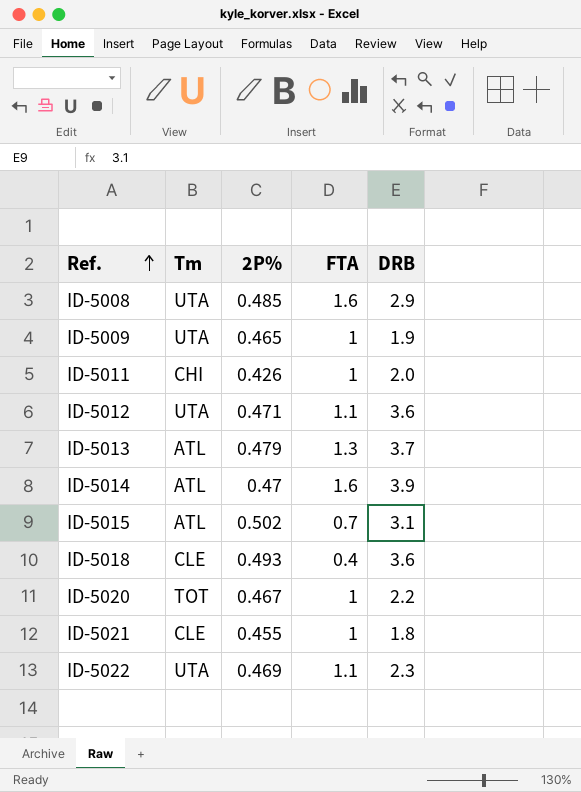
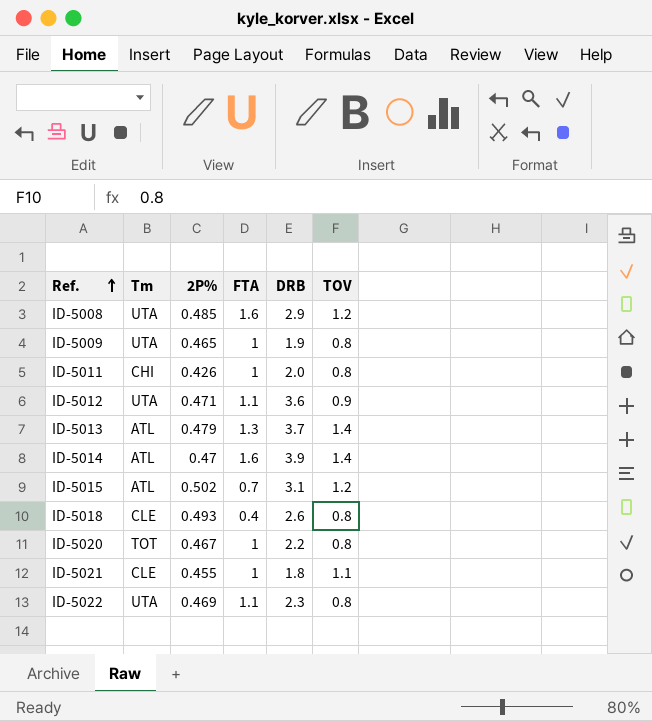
column TOV | position: none -> 6
ID-5018 | DRB: 3.6 -> 2.6

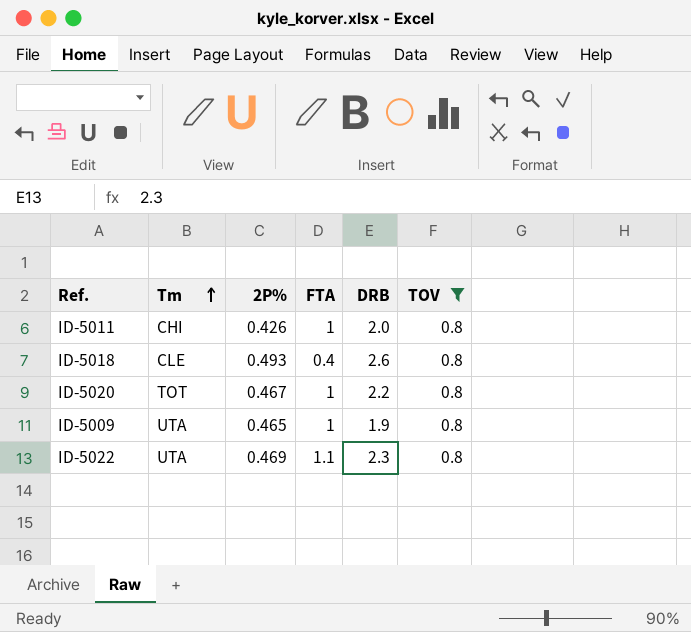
filter: none -> TOV = 0.8
row order: Ref. ascending -> Tm ascending

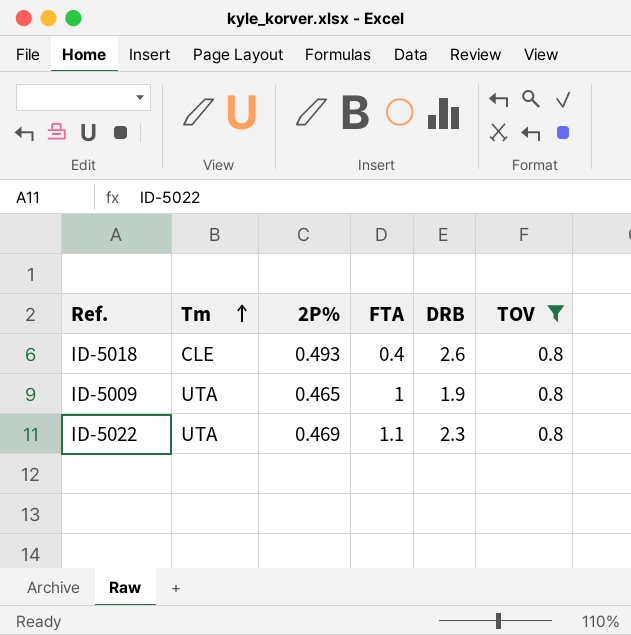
row ID-5011: CHI | 0.426 | 1 | 2.0 | 0.8 -> none
row ID-5020: TOT | 0.467 | 1 | 2.2 | 0.8 -> none

